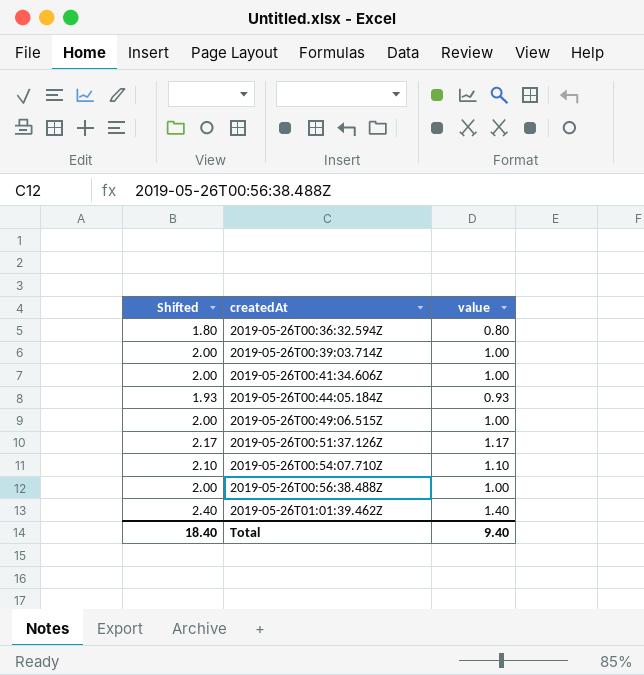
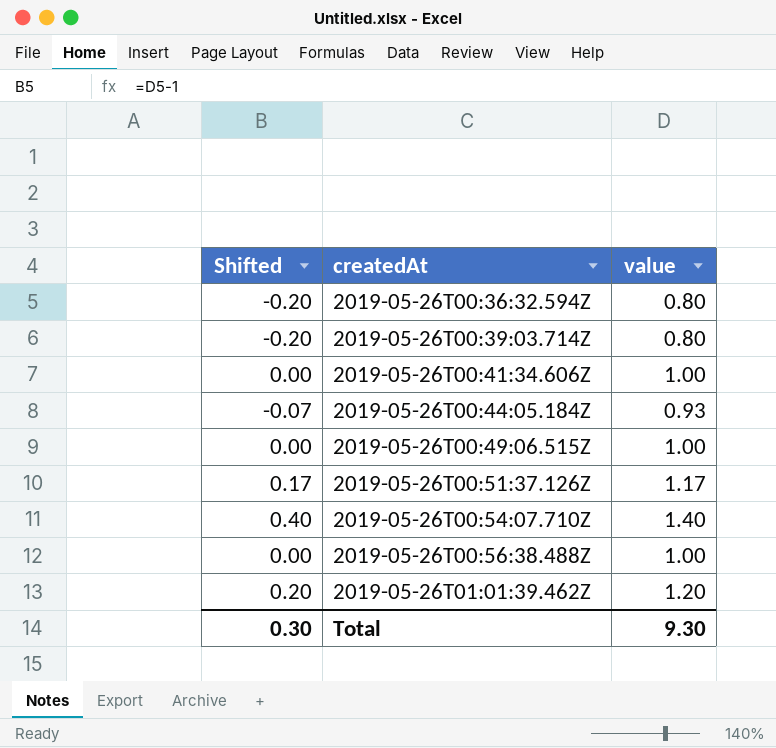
column Shifted | formula: [value] + 1 -> [value] - 1
2019-05-26T00:39:03.714Z | value: 1.00 -> 0.80
2019-05-26T00:54:07.710Z | value: 1.10 -> 1.40
2019-05-26T01:01:39.462Z | value: 1.40 -> 1.20
Total | Shifted: 18.40 -> 0.30
Total | value: 9.40 -> 9.30

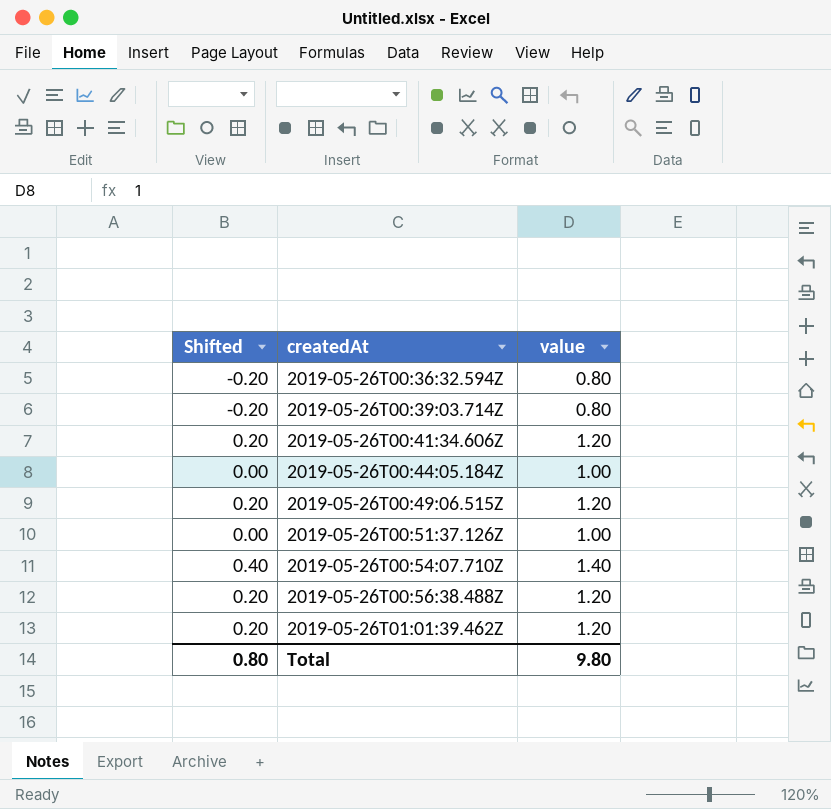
2019-05-26T00:41:34.606Z | Shifted: 0.00 -> 0.20
2019-05-26T00:41:34.606Z | value: 1.00 -> 1.20
2019-05-26T00:44:05.184Z | Shifted: -0.07 -> 0.00
2019-05-26T00:44:05.184Z | value: 0.93 -> 1.00
2019-05-26T00:49:06.515Z | Shifted: 0.00 -> 0.20
2019-05-26T00:49:06.515Z | value: 1.00 -> 1.20
2019-05-26T00:51:37.126Z | Shifted: 0.17 -> 0.00
2019-05-26T00:51:37.126Z | value: 1.17 -> 1.00
2019-05-26T00:56:38.488Z | Shifted: 0.00 -> 0.20
2019-05-26T00:56:38.488Z | value: 1.00 -> 1.20
Total | Shifted: 0.30 -> 0.80
Total | value: 9.30 -> 9.80

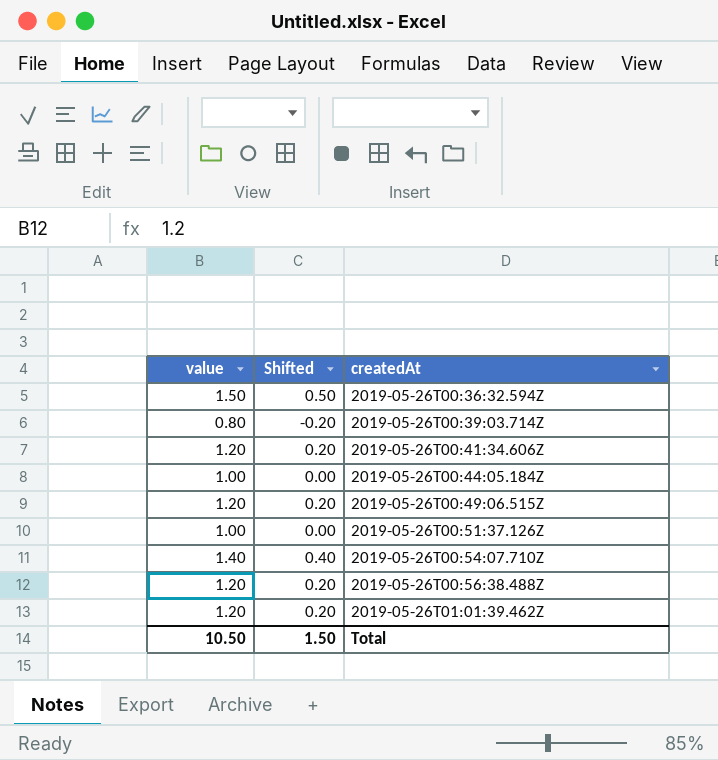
column value | position: 3 -> 1
2019-05-26T00:36:32.594Z | value: 0.80 -> 1.50
2019-05-26T00:36:32.594Z | Shifted: -0.20 -> 0.50
Total | value: 9.80 -> 10.50
Total | Shifted: 0.80 -> 1.50

